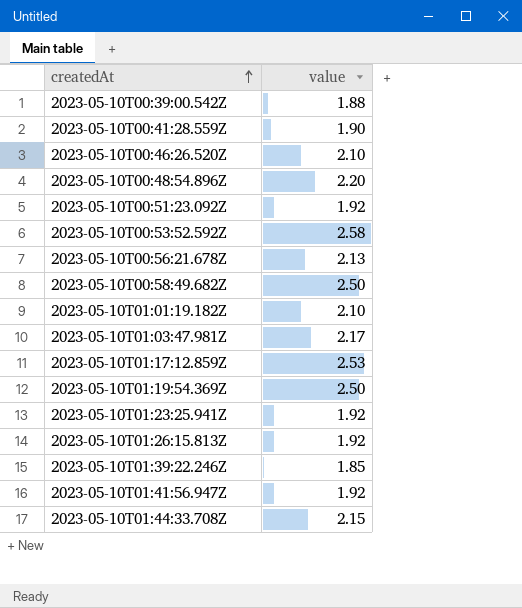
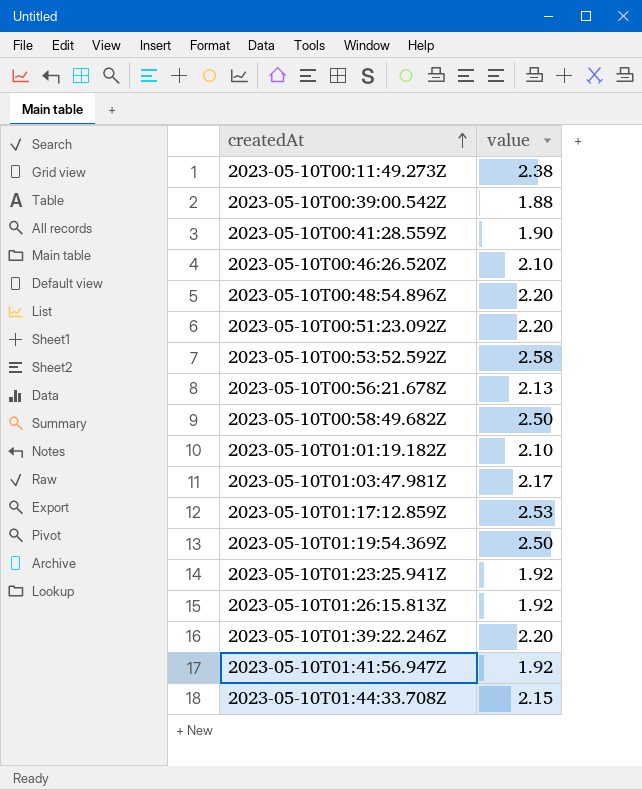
row 2023-05-10T00:11:49.273Z: none -> 2.38
2023-05-10T00:51:23.092Z | value: 1.92 -> 2.20
2023-05-10T01:39:22.246Z | value: 1.85 -> 2.20

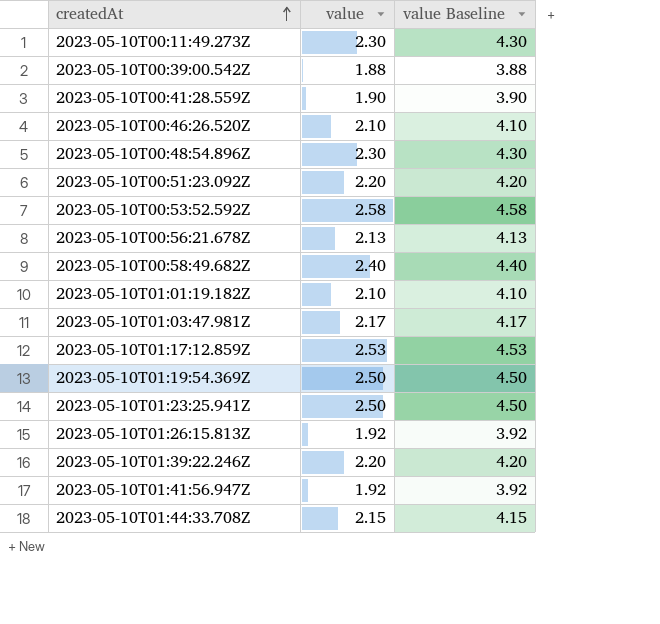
column value Baseline | formula: none -> [value] + 2
2023-05-10T00:11:49.273Z | value: 2.38 -> 2.30
2023-05-10T00:48:54.896Z | value: 2.20 -> 2.30
2023-05-10T00:58:49.682Z | value: 2.50 -> 2.40
2023-05-10T01:23:25.941Z | value: 1.92 -> 2.50

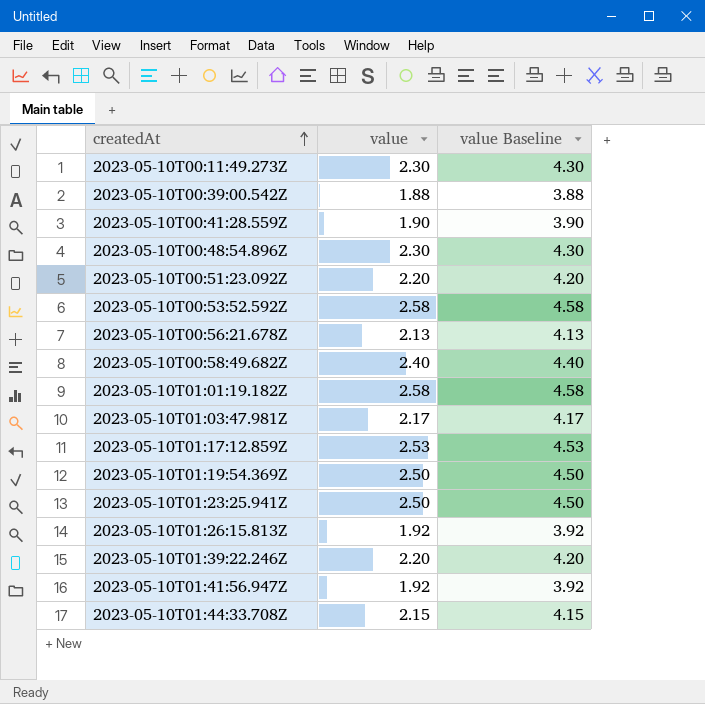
row 2023-05-10T00:46:26.520Z: 2.10 | 4.10 -> none
2023-05-10T01:01:19.182Z | value: 2.10 -> 2.58
2023-05-10T01:01:19.182Z | value Baseline: 4.10 -> 4.58

